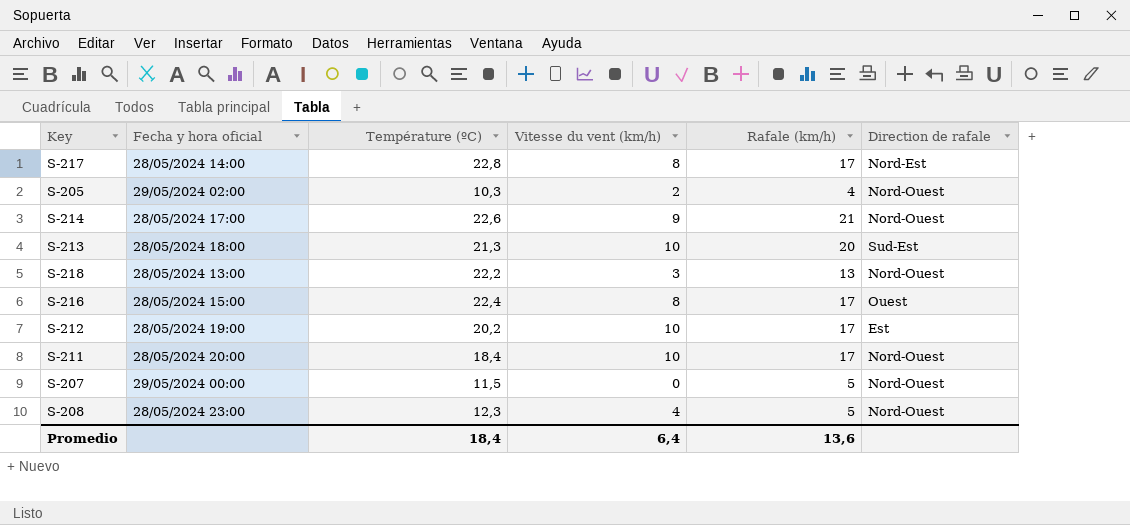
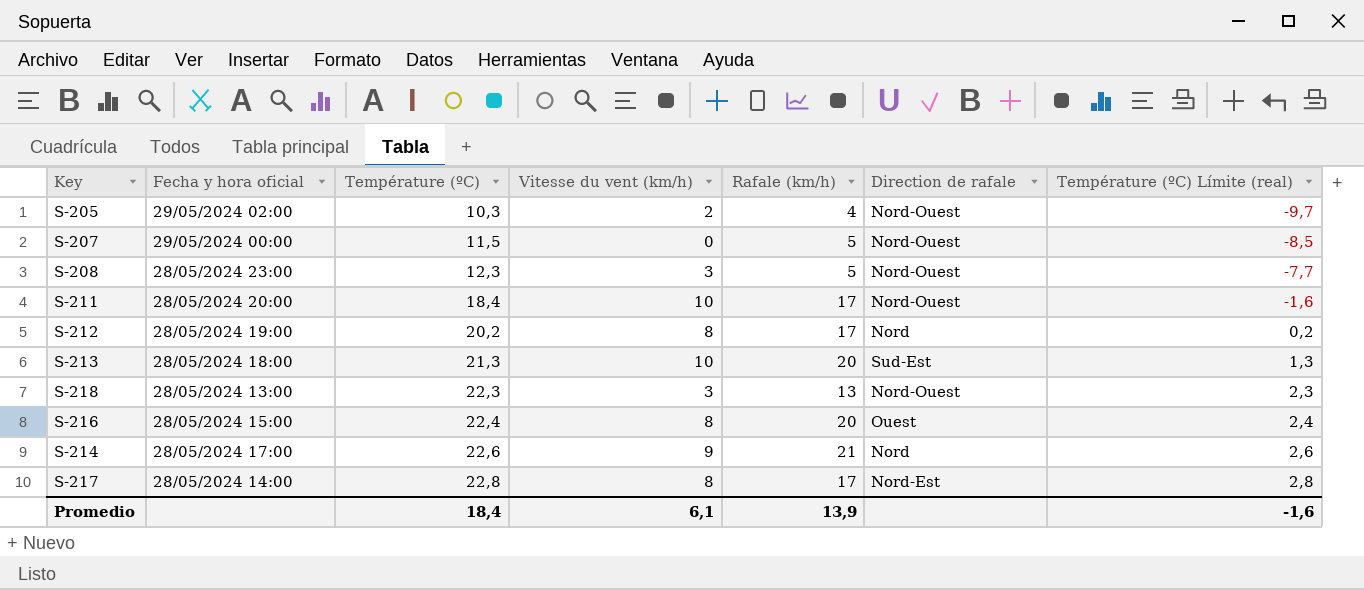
row order: none -> Température (ºC) ascending
column Température (ºC) Límite (real) | formula: none -> [Température (ºC)] - 20
S-208 | Vitesse du vent (km/h): 4 -> 3
S-212 | Vitesse du vent (km/h): 10 -> 8
S-212 | Direction de rafale: Est -> Nord
S-218 | Température (ºC): 22,2 -> 22,3
S-216 | Rafale (km/h): 17 -> 20
S-214 | Direction de rafale: Nord-Ouest -> Nord
Promedio | Vitesse du vent (km/h): 6,4 -> 6,1
Promedio | Rafale (km/h): 13,6 -> 13,9

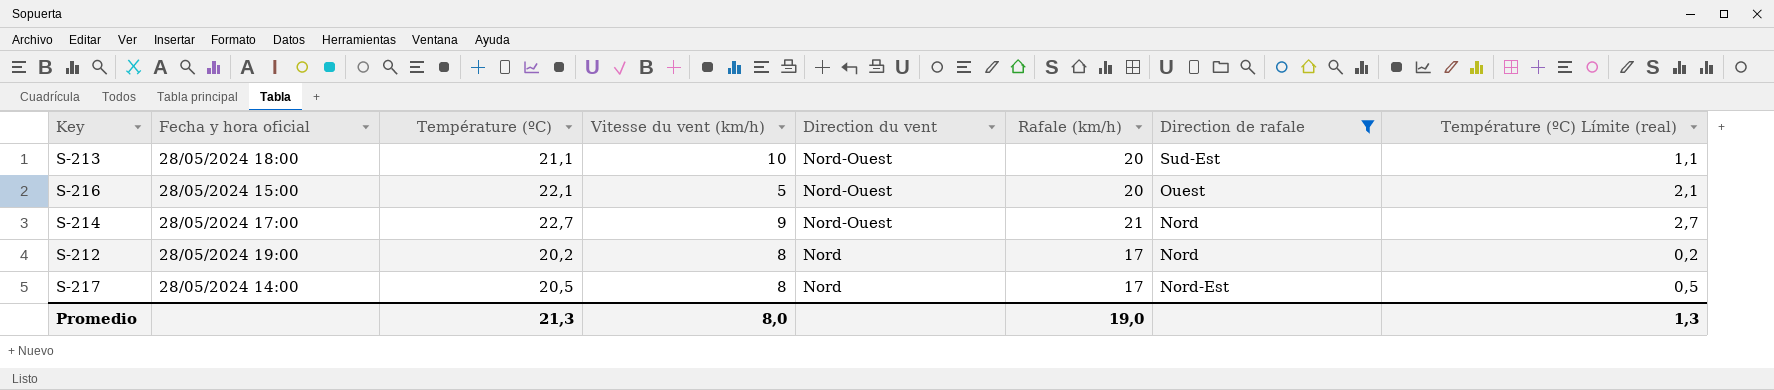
filter: none -> Direction de rafale != Nord-Ouest
row order: Température (ºC) ascending -> Direction du vent descending
column Direction du vent | position: none -> 5
S-213 | Température (ºC): 21,3 -> 21,1
S-213 | Température (ºC) Límite (real): 1,3 -> 1,1
S-216 | Température (ºC): 22,4 -> 22,1
S-216 | Vitesse du vent (km/h): 8 -> 5
S-216 | Température (ºC) Límite (real): 2,4 -> 2,1
S-214 | Température (ºC): 22,6 -> 22,7
S-214 | Température (ºC) Límite (real): 2,6 -> 2,7
S-217 | Température (ºC): 22,8 -> 20,5
S-217 | Température (ºC) Límite (real): 2,8 -> 0,5
Promedio | Température (ºC): 18,4 -> 21,3
Promedio | Vitesse du vent (km/h): 6,1 -> 8,0
Promedio | Rafale (km/h): 13,9 -> 19,0
Promedio | Température (ºC) Límite (real): -1,6 -> 1,3

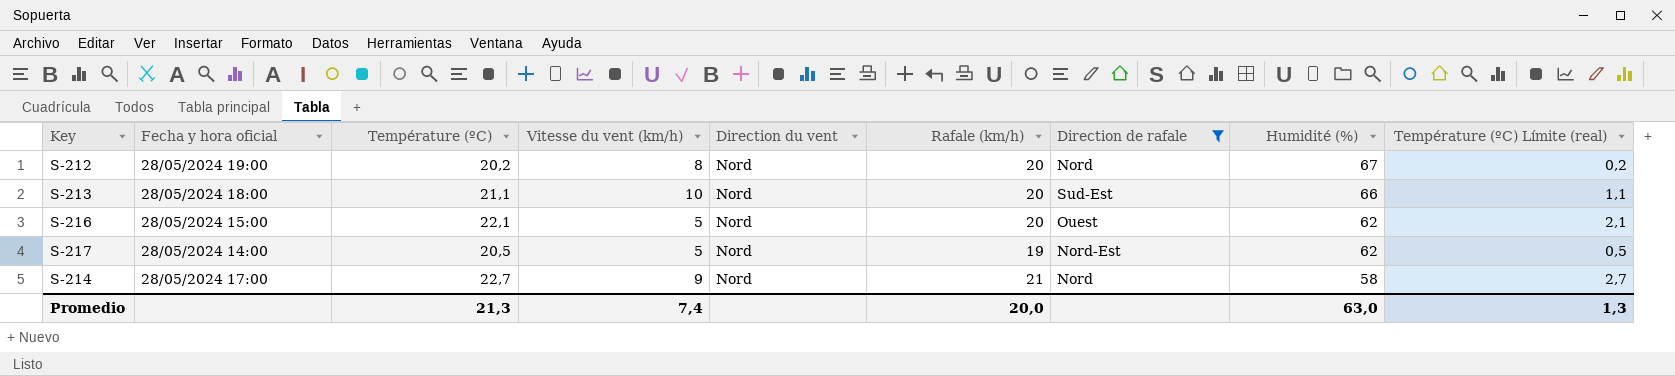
row order: Direction du vent descending -> Humidité (%) descending
column Humidité (%) | position: none -> 8
S-212 | Rafale (km/h): 17 -> 20
S-213 | Direction du vent: Nord-Ouest -> Nord
S-216 | Direction du vent: Nord-Ouest -> Nord
S-217 | Vitesse du vent (km/h): 8 -> 5
S-217 | Rafale (km/h): 17 -> 19
S-214 | Direction du vent: Nord-Ouest -> Nord
Promedio | Vitesse du vent (km/h): 8,0 -> 7,4
Promedio | Rafale (km/h): 19,0 -> 20,0

